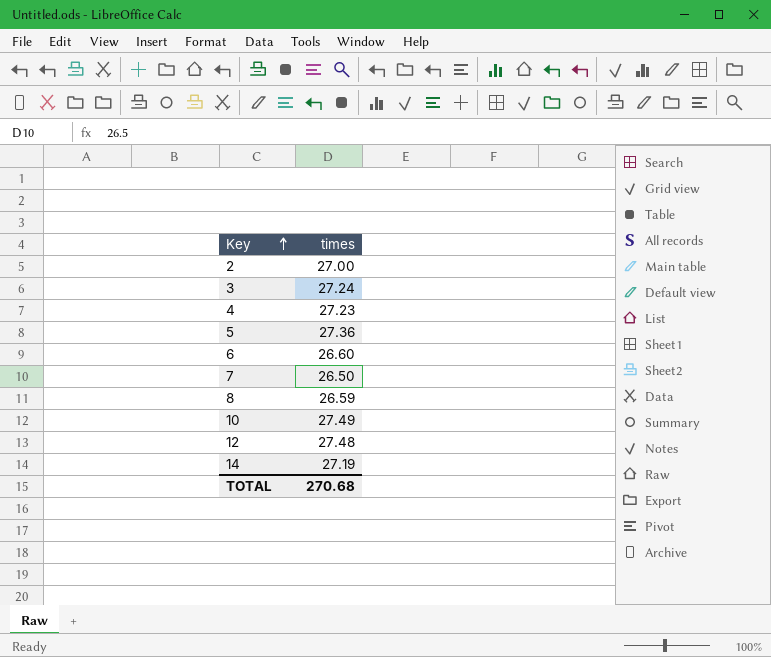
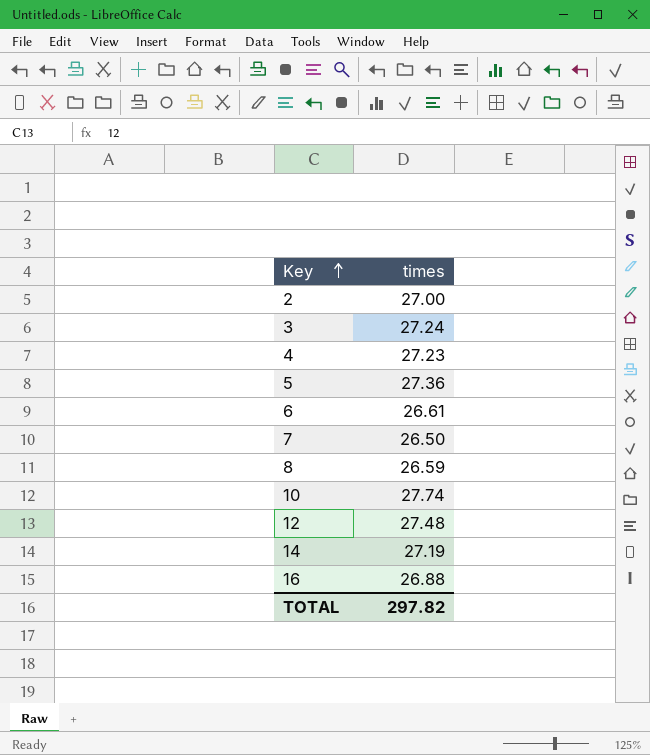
6 | times: 26.60 -> 26.61
10 | times: 27.49 -> 27.74
row 16: none -> 26.88
TOTAL | times: 270.68 -> 297.82

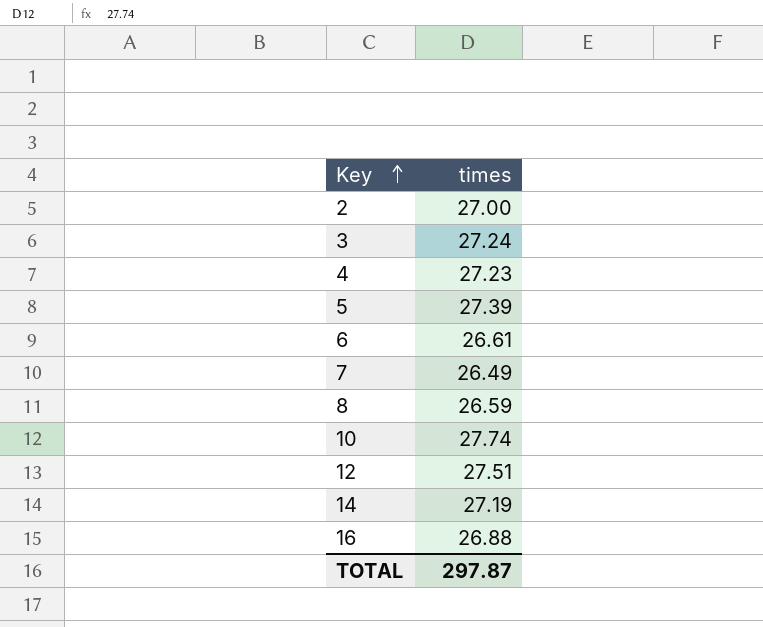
5 | times: 27.36 -> 27.39
7 | times: 26.50 -> 26.49
12 | times: 27.48 -> 27.51
TOTAL | times: 297.82 -> 297.87

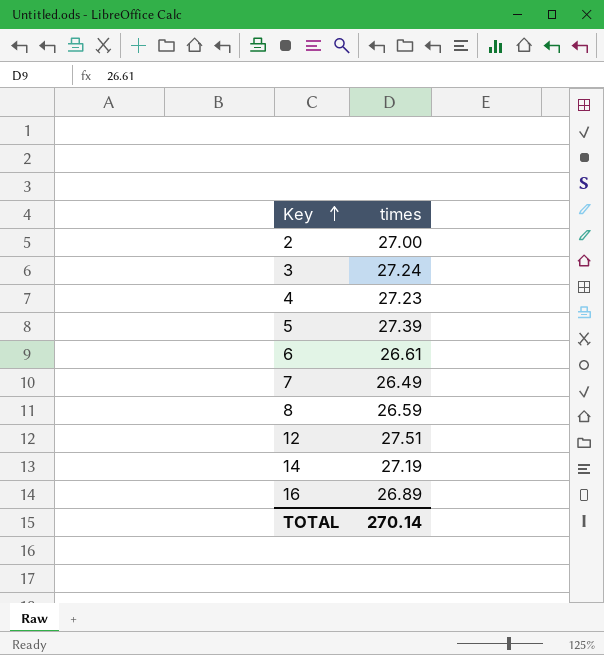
row 10: 27.74 -> none
16 | times: 26.88 -> 26.89
TOTAL | times: 297.87 -> 270.14

